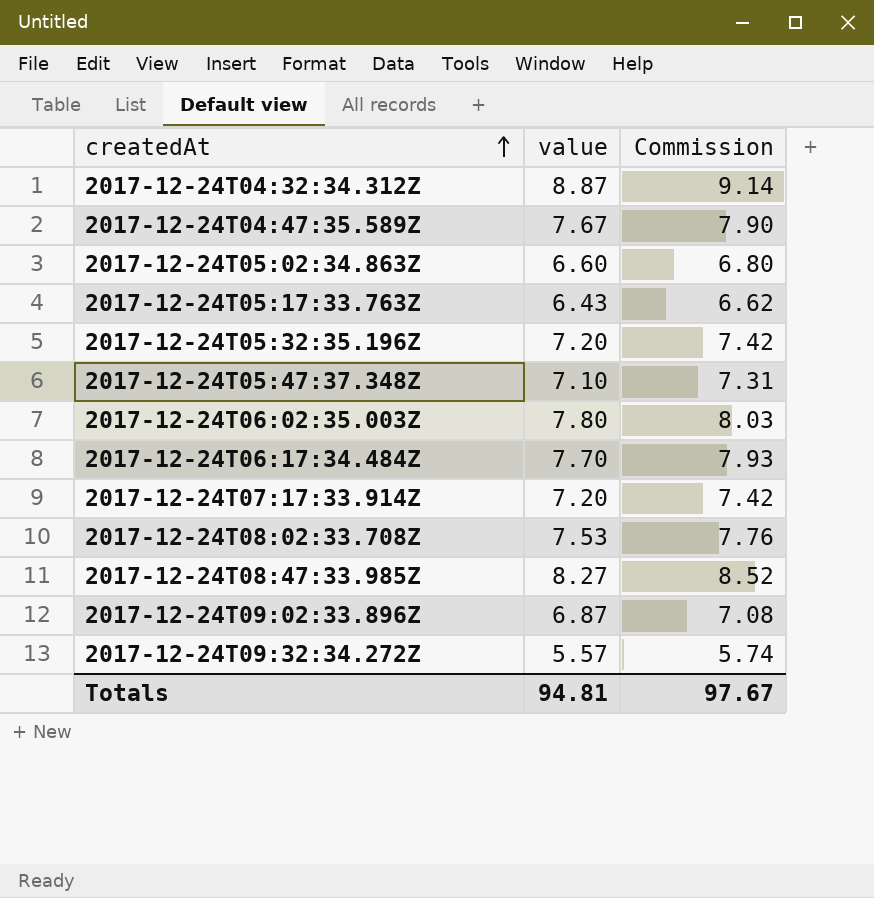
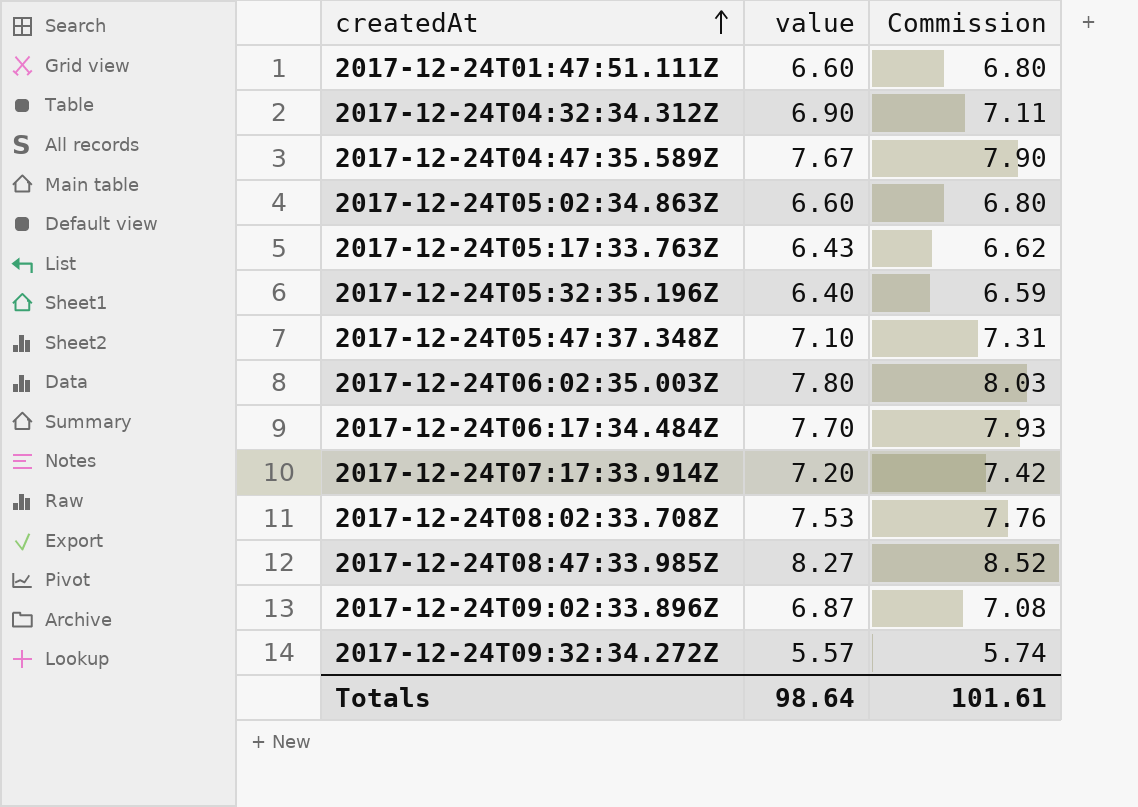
row 2017-12-24T01:47:51.111Z: none -> 6.60 | 6.80
2017-12-24T04:32:34.312Z | value: 8.87 -> 6.90
2017-12-24T04:32:34.312Z | Commission: 9.14 -> 7.11
2017-12-24T05:32:35.196Z | value: 7.20 -> 6.40
2017-12-24T05:32:35.196Z | Commission: 7.42 -> 6.59
Totals | value: 94.81 -> 98.64
Totals | Commission: 97.67 -> 101.61

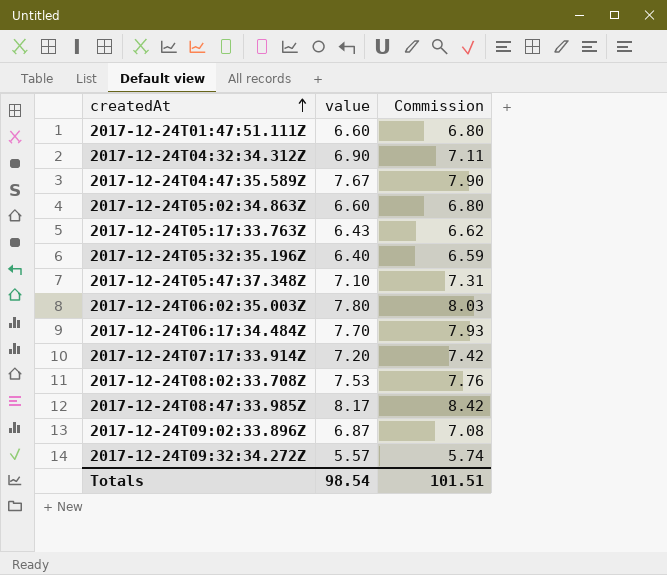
2017-12-24T08:47:33.985Z | value: 8.27 -> 8.17
2017-12-24T08:47:33.985Z | Commission: 8.52 -> 8.42
Totals | value: 98.64 -> 98.54
Totals | Commission: 101.61 -> 101.51

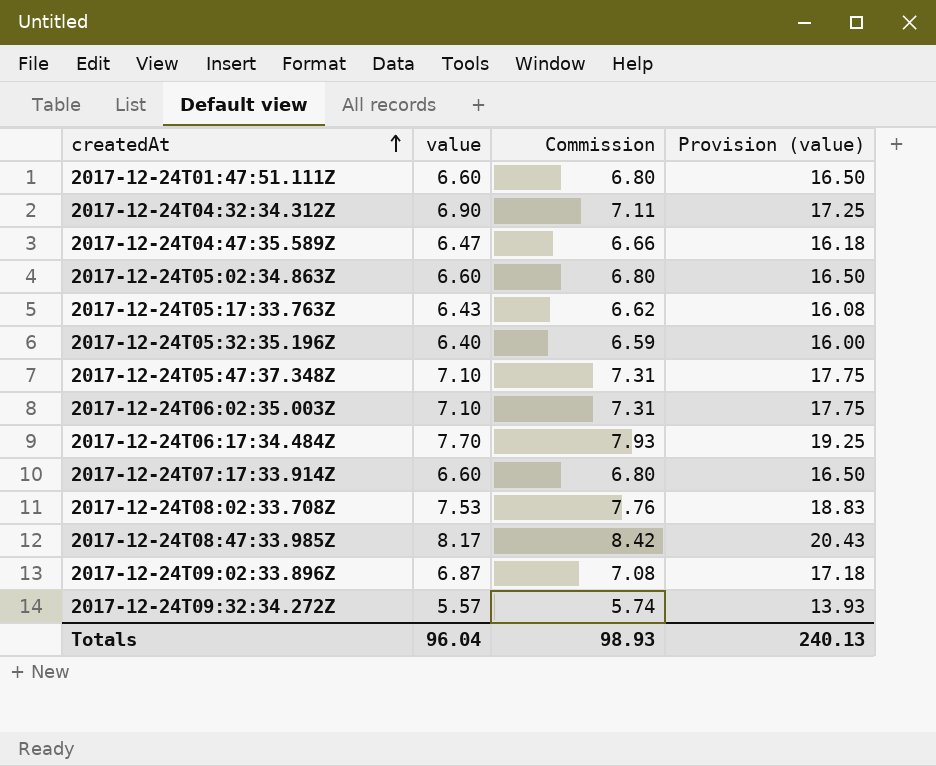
column Provision (value) | formula: none -> [value] * 2.5
2017-12-24T04:47:35.589Z | value: 7.67 -> 6.47
2017-12-24T04:47:35.589Z | Commission: 7.90 -> 6.66
2017-12-24T06:02:35.003Z | value: 7.80 -> 7.10
2017-12-24T06:02:35.003Z | Commission: 8.03 -> 7.31
2017-12-24T07:17:33.914Z | value: 7.20 -> 6.60
2017-12-24T07:17:33.914Z | Commission: 7.42 -> 6.80
Totals | value: 98.54 -> 96.04
Totals | Commission: 101.51 -> 98.93

